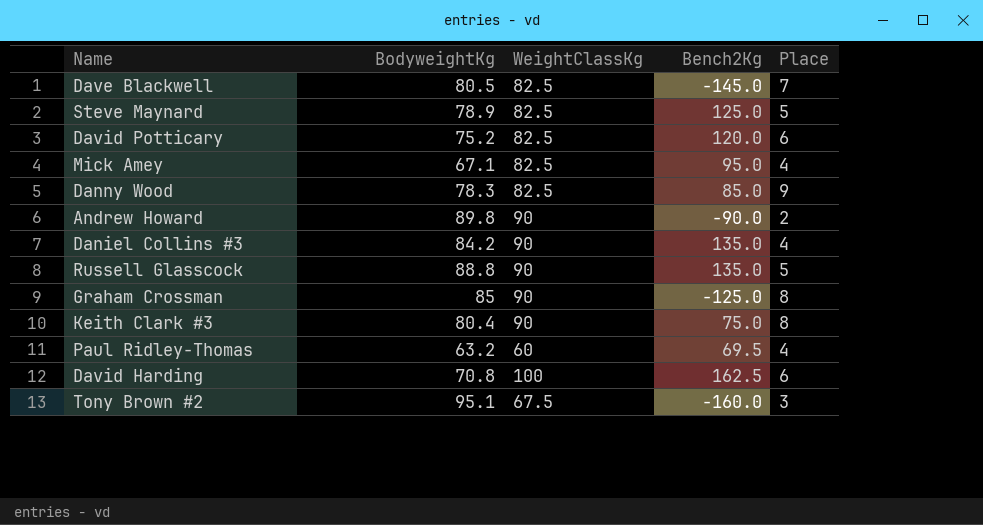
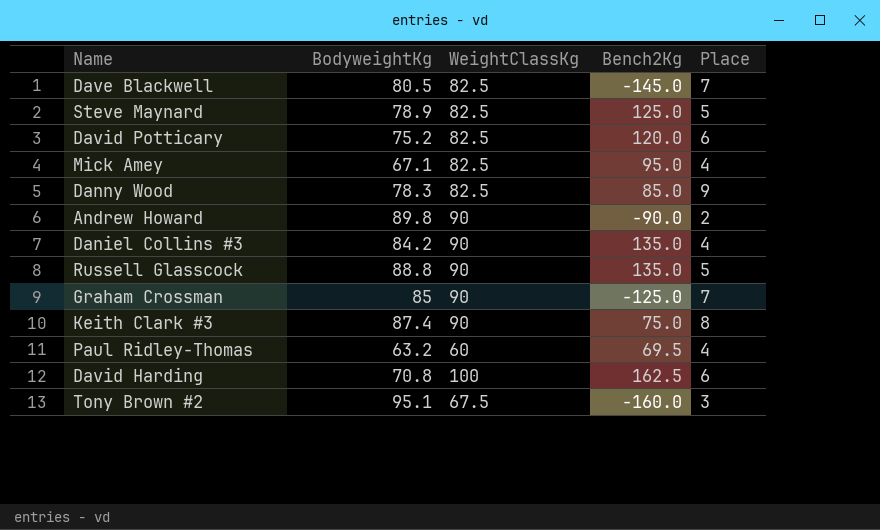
Graham Crossman | Place: 8 -> 7
Keith Clark #3 | BodyweightKg: 80.4 -> 87.4

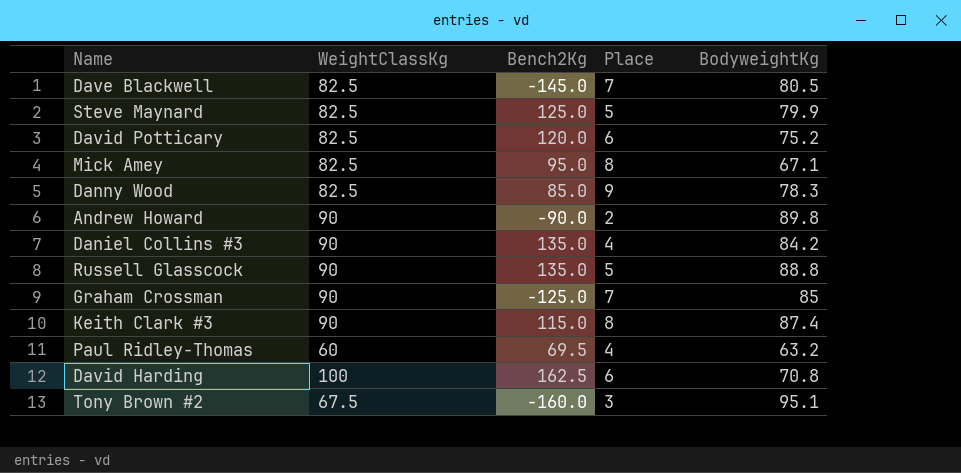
column BodyweightKg | position: 2 -> 5
Steve Maynard | BodyweightKg: 78.9 -> 79.9
Mick Amey | Place: 4 -> 8
Keith Clark #3 | Bench2Kg: 75.0 -> 115.0

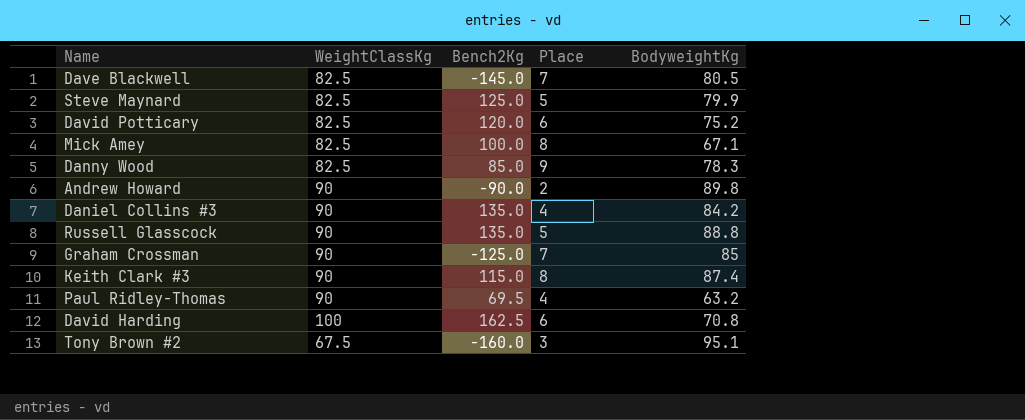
Mick Amey | Bench2Kg: 95.0 -> 100.0
Paul Ridley-Thomas | WeightClassKg: 60 -> 90

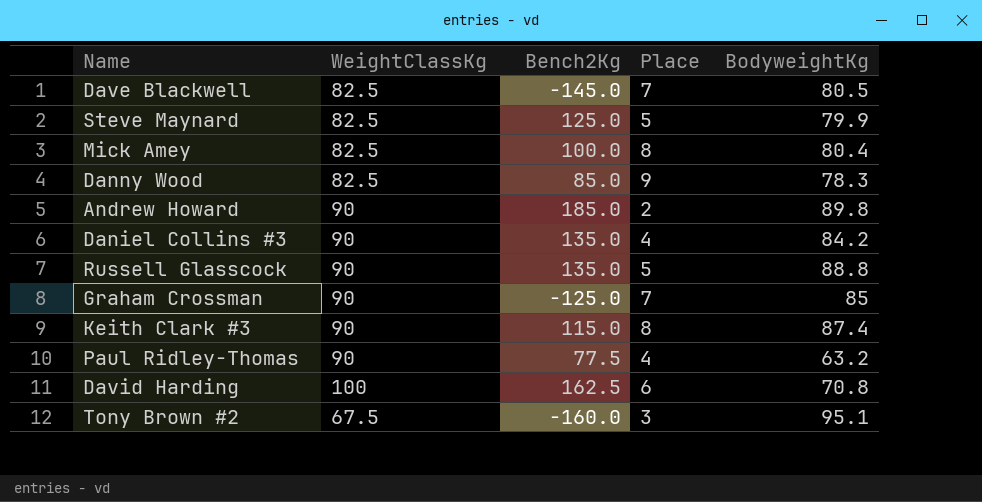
row David Potticary: 82.5 | 120.0 | 6 | 75.2 -> none
Mick Amey | BodyweightKg: 67.1 -> 80.4
Andrew Howard | Bench2Kg: -90.0 -> 185.0
Paul Ridley-Thomas | Bench2Kg: 69.5 -> 77.5

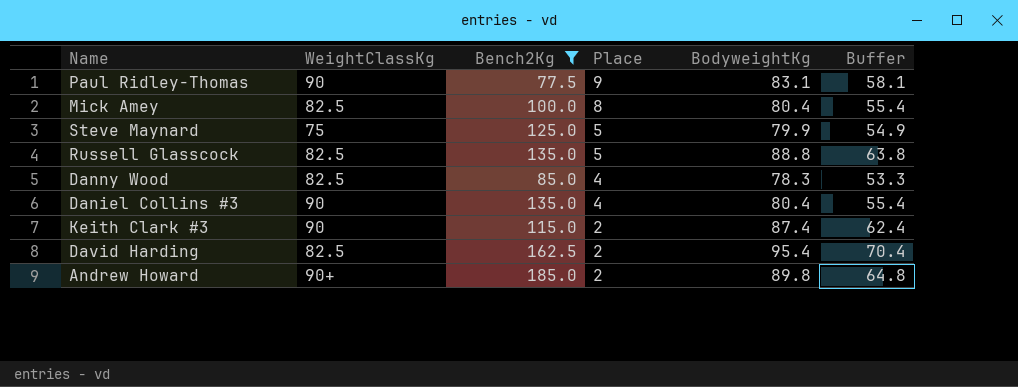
filter: none -> Bench2Kg >= 77.5
row order: none -> Place descending
column Buffer | formula: none -> [BodyweightKg] - 25
Paul Ridley-Thomas | Place: 4 -> 9
Paul Ridley-Thomas | BodyweightKg: 63.2 -> 83.1
Steve Maynard | WeightClassKg: 82.5 -> 75
Russell Glasscock | WeightClassKg: 90 -> 82.5
Danny Wood | Place: 9 -> 4
Daniel Collins #3 | BodyweightKg: 84.2 -> 80.4
Keith Clark #3 | Place: 8 -> 2
David Harding | WeightClassKg: 100 -> 82.5
David Harding | Place: 6 -> 2
David Harding | BodyweightKg: 70.8 -> 95.4
Andrew Howard | WeightClassKg: 90 -> 90+

